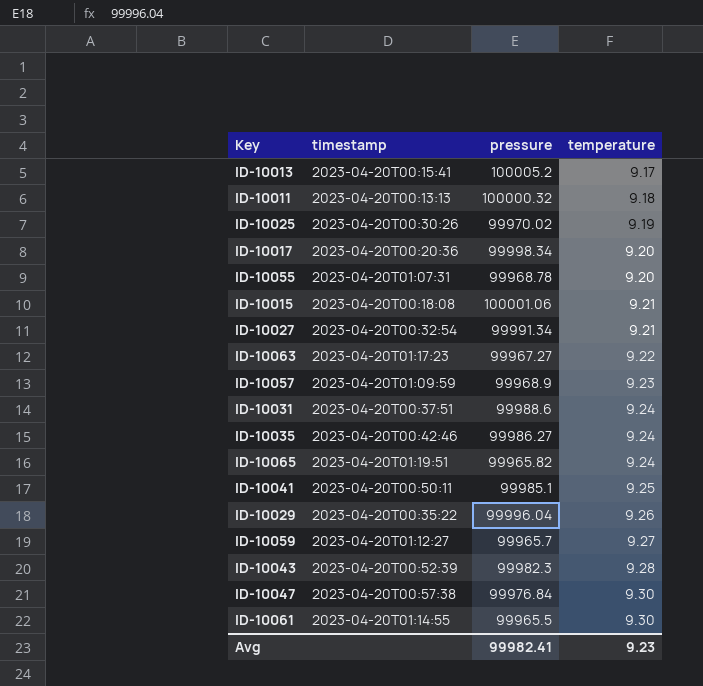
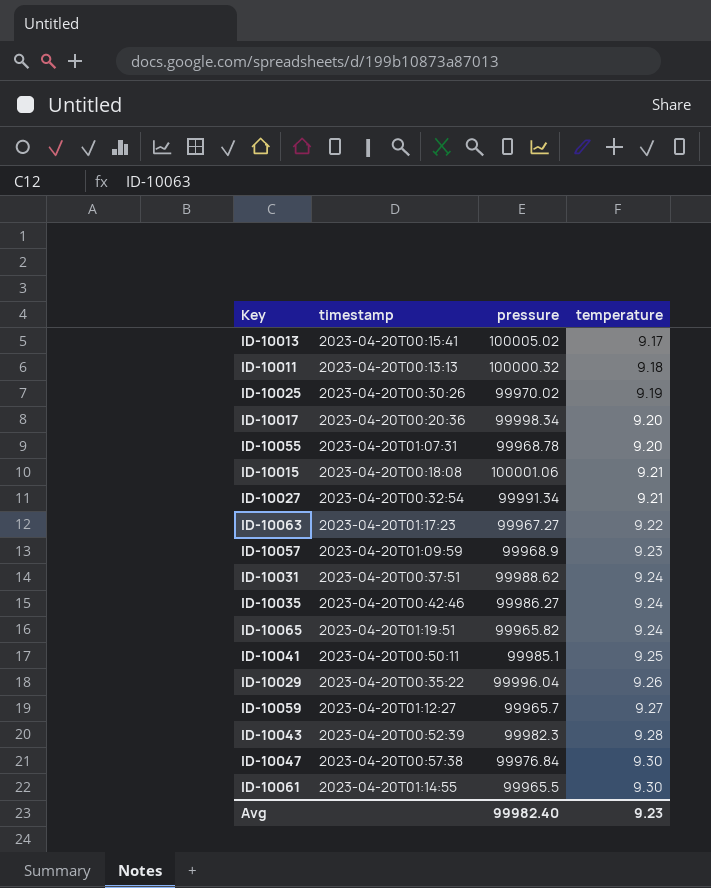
ID-10013 | pressure: 100005.2 -> 100005.02
ID-10031 | pressure: 99988.6 -> 99988.62
Avg | pressure: 99982.41 -> 99982.40

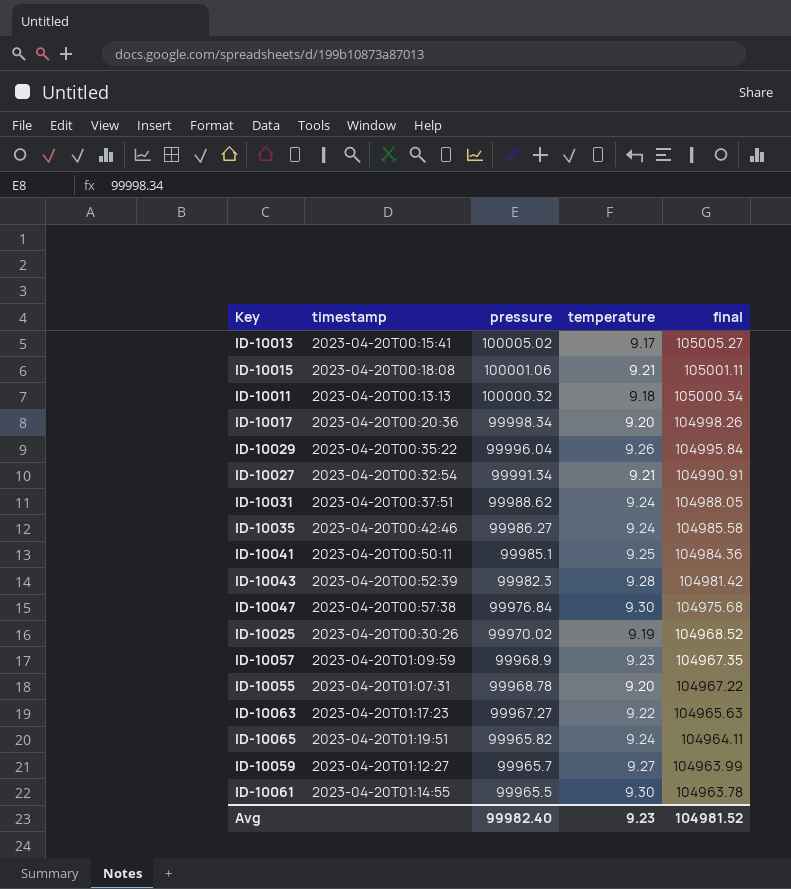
row order: temperature ascending -> pressure descending
column final | formula: none -> [pressure] * 1.05

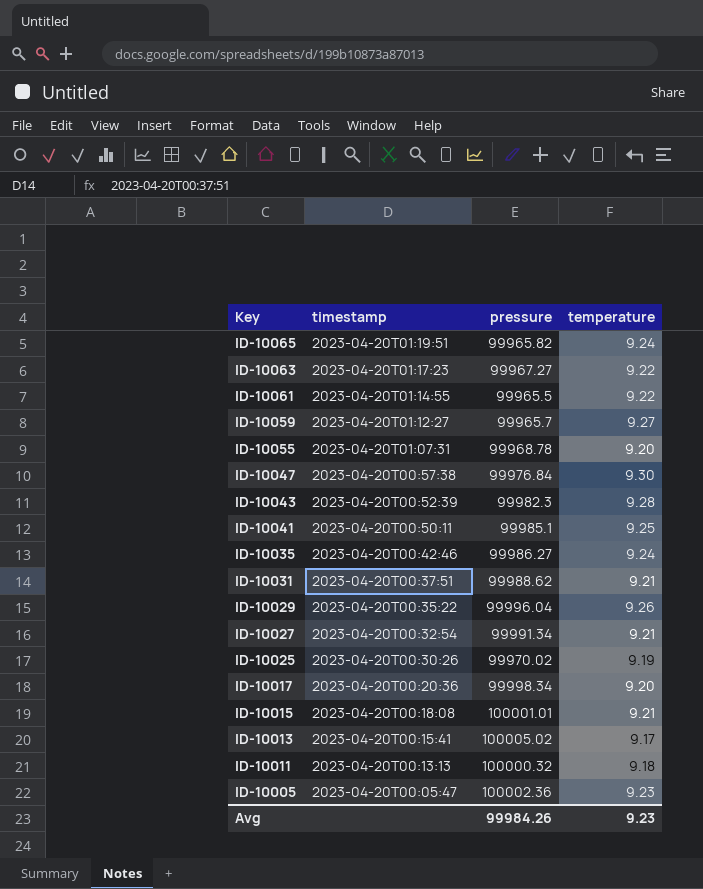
row order: pressure descending -> Key descending
column final | formula: [pressure] * 1.05 -> none
row ID-10057: 2023-04-20T01:09:59 | 99968.9 | 9.23 | 104967.35 -> none
ID-10061 | temperature: 9.30 -> 9.22
ID-10031 | temperature: 9.24 -> 9.21
ID-10015 | pressure: 100001.06 -> 100001.01
row ID-10005: none -> 2023-04-20T00:05:47 | 100002.36 | 9.23
Avg | pressure: 99982.40 -> 99984.26

